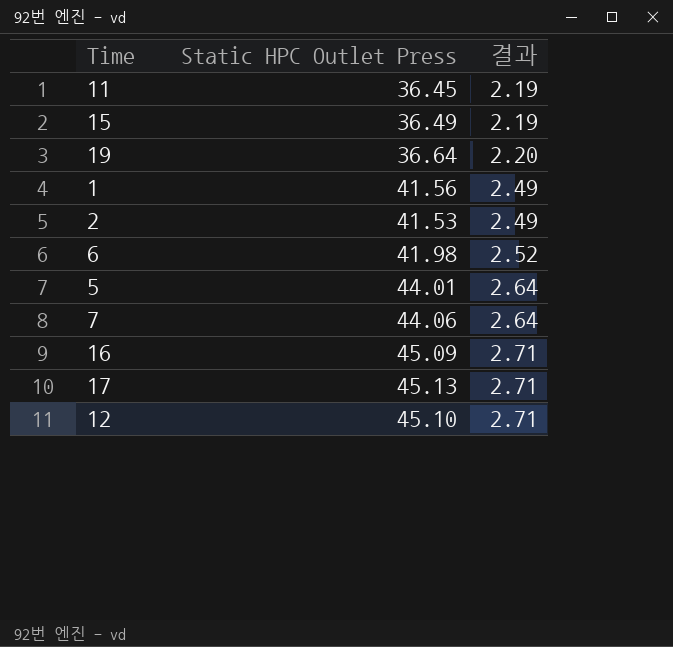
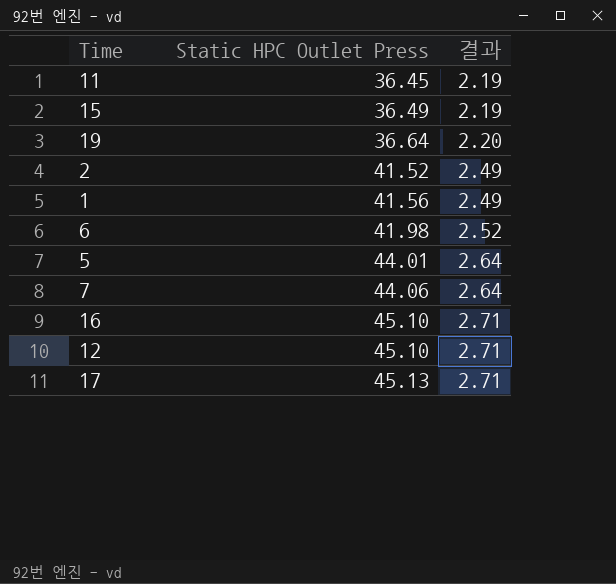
row order: 결과 ascending -> Static HPC Outlet Press ascending
2 | Static HPC Outlet Press: 41.53 -> 41.52
16 | Static HPC Outlet Press: 45.09 -> 45.10

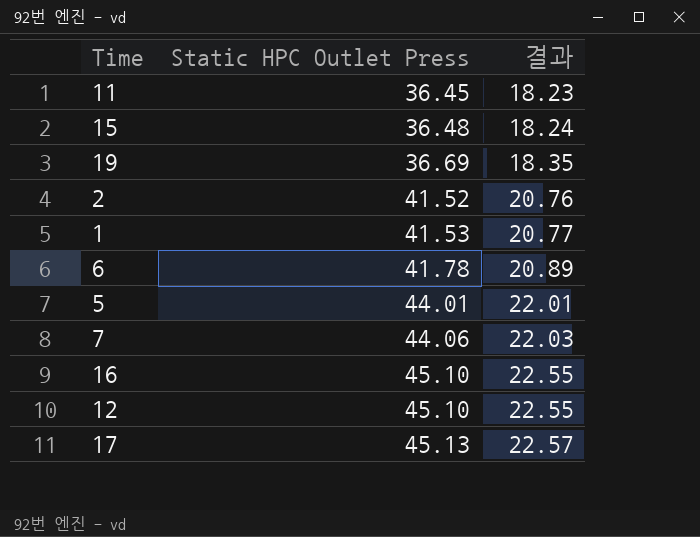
column 결과 | formula: [Static HPC Outlet Press] * 0.06 -> [Static HPC Outlet Press] * 0.5
15 | Static HPC Outlet Press: 36.49 -> 36.48
19 | Static HPC Outlet Press: 36.64 -> 36.69
1 | Static HPC Outlet Press: 41.56 -> 41.53
6 | Static HPC Outlet Press: 41.98 -> 41.78

